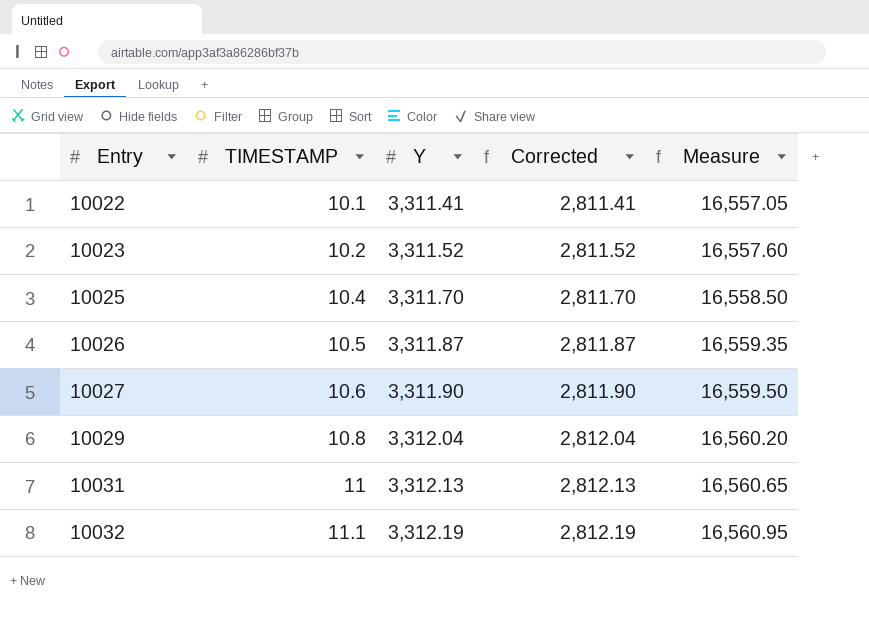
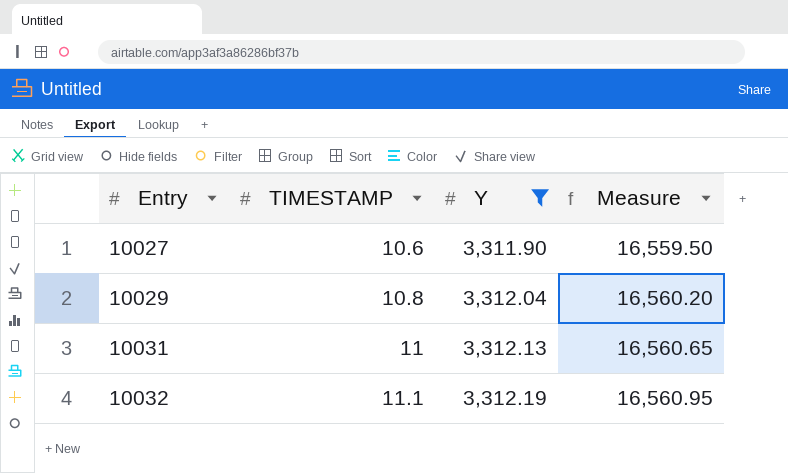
filter: none -> Y >= 3,311.90
column Corrected | formula: [Y] - 500 -> none

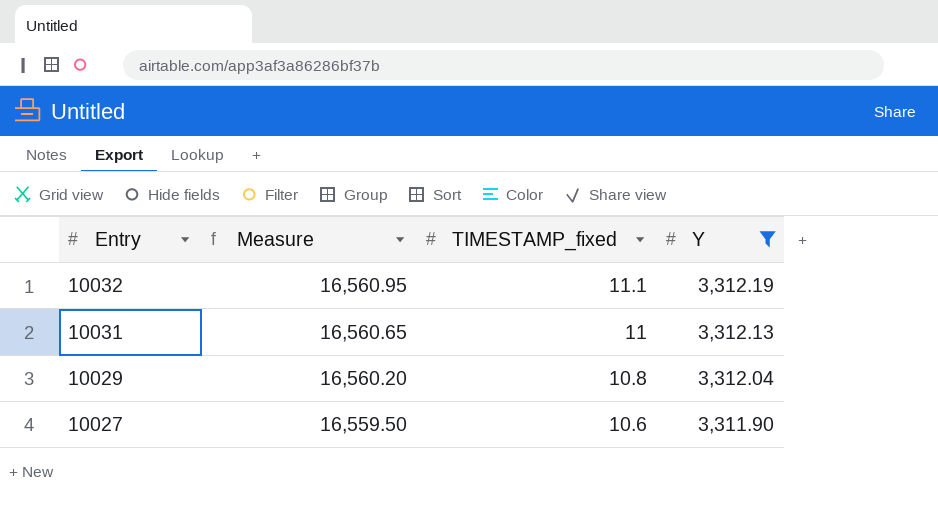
row order: Entry ascending -> Entry descending
column Measure | position: 4 -> 2
column name: TIMESTAMP -> TIMESTAMP_fixed

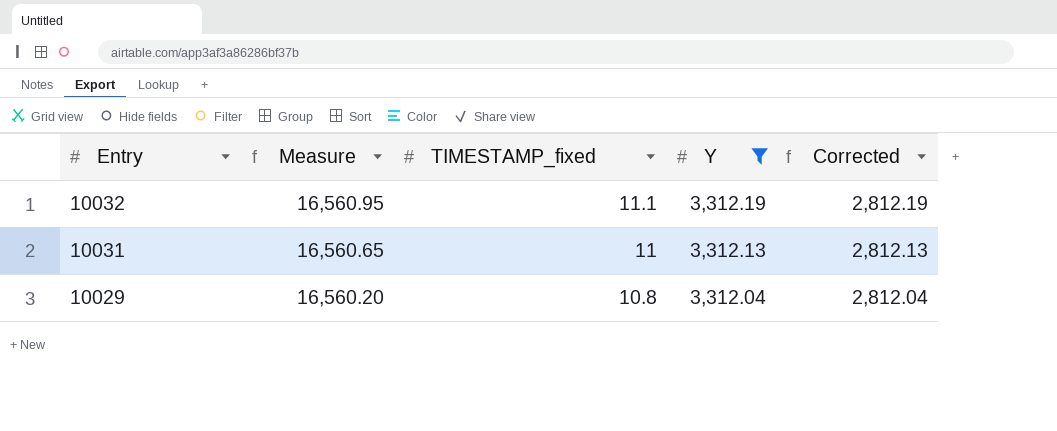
column Corrected | formula: none -> [Y] - 500
row 10027: 16,559.50 | 10.6 | 3,311.90 -> none

